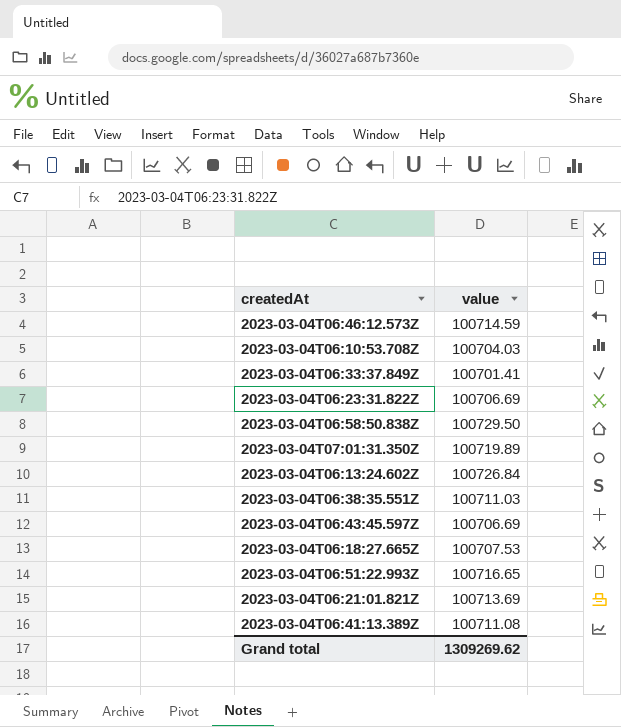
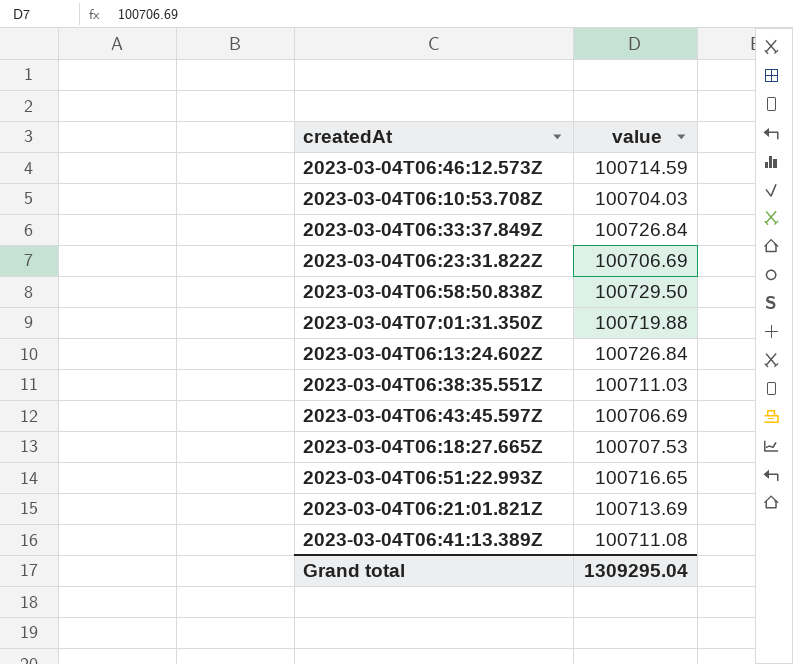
2023-03-04T06:33:37.849Z | value: 100701.41 -> 100726.84
2023-03-04T07:01:31.350Z | value: 100719.89 -> 100719.88
Grand total | value: 1309269.62 -> 1309295.04

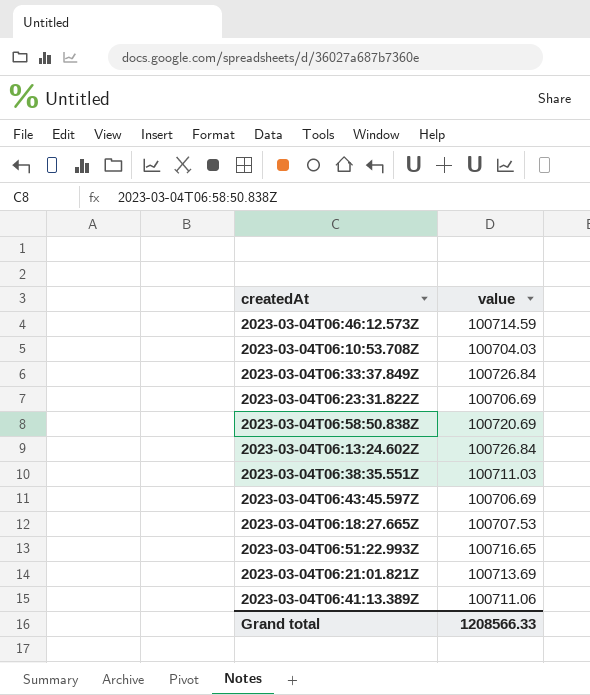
row 2023-03-04T07:01:31.350Z: 100719.88 -> none
2023-03-04T06:58:50.838Z | value: 100729.50 -> 100720.69
2023-03-04T06:41:13.389Z | value: 100711.08 -> 100711.06
Grand total | value: 1309295.04 -> 1208566.33

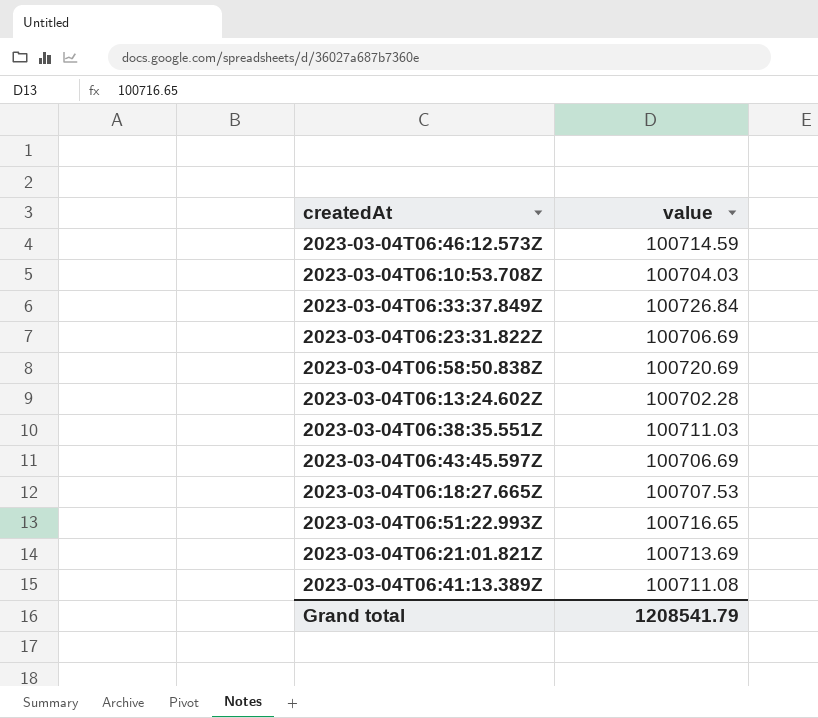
2023-03-04T06:13:24.602Z | value: 100726.84 -> 100702.28
2023-03-04T06:41:13.389Z | value: 100711.06 -> 100711.08
Grand total | value: 1208566.33 -> 1208541.79

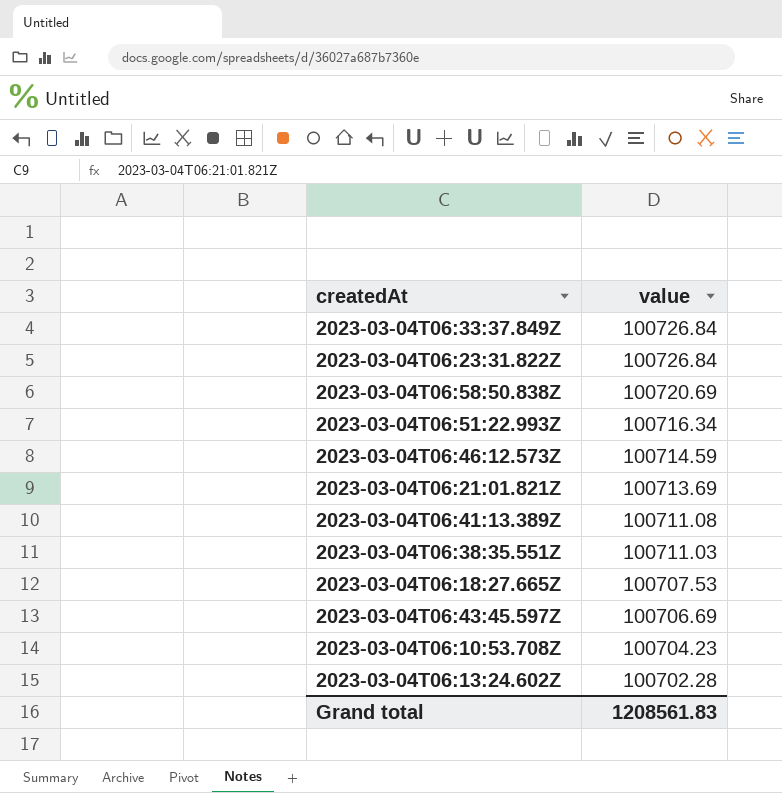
row order: none -> value descending
2023-03-04T06:23:31.822Z | value: 100706.69 -> 100726.84
2023-03-04T06:51:22.993Z | value: 100716.65 -> 100716.34
2023-03-04T06:10:53.708Z | value: 100704.03 -> 100704.23
Grand total | value: 1208541.79 -> 1208561.83

